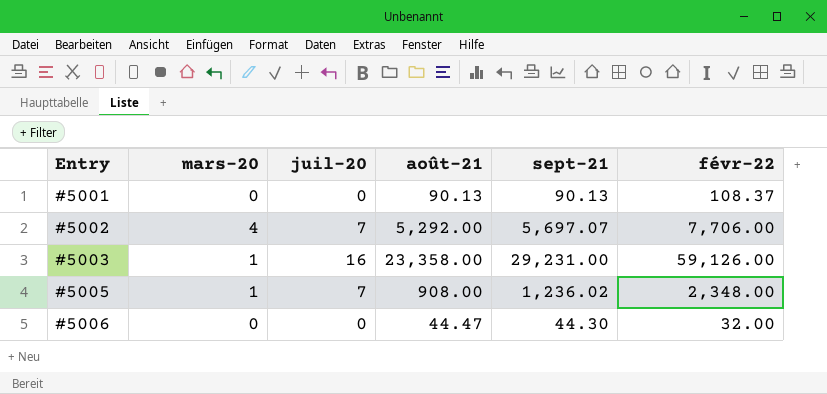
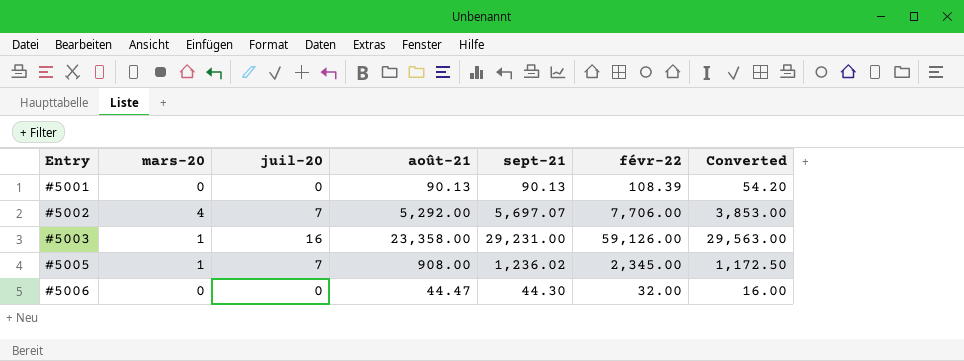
column Converted | formula: none -> [févr-22] * 0.5
#5001 | févr-22: 108.37 -> 108.39
#5005 | févr-22: 2,348.00 -> 2,345.00

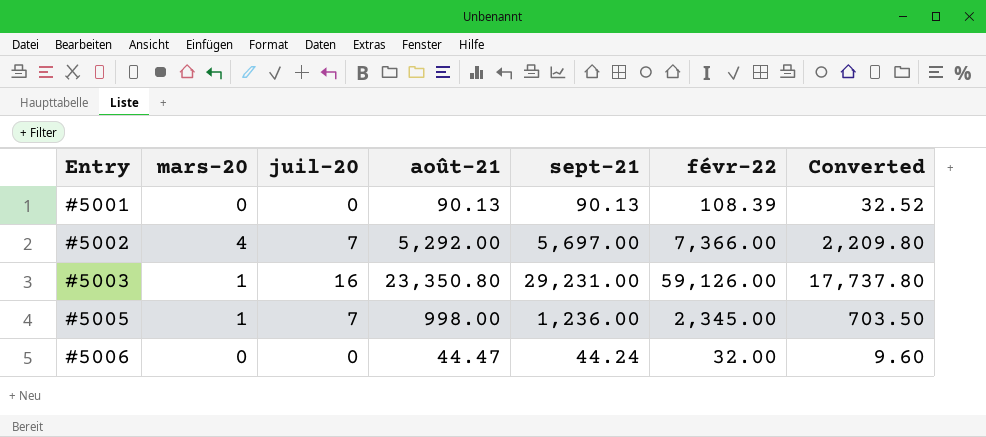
column Converted | formula: [févr-22] * 0.5 -> [févr-22] * 0.3
#5002 | sept-21: 5,697.07 -> 5,697.00
#5002 | févr-22: 7,706.00 -> 7,366.00
#5003 | août-21: 23,358.00 -> 23,350.80
#5005 | août-21: 908.00 -> 998.00
#5005 | sept-21: 1,236.02 -> 1,236.00
#5006 | sept-21: 44.30 -> 44.24

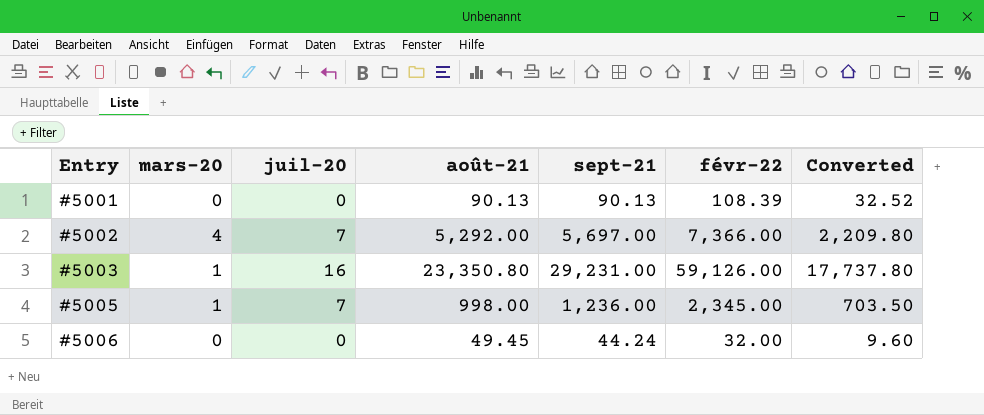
#5006 | août-21: 44.47 -> 49.45

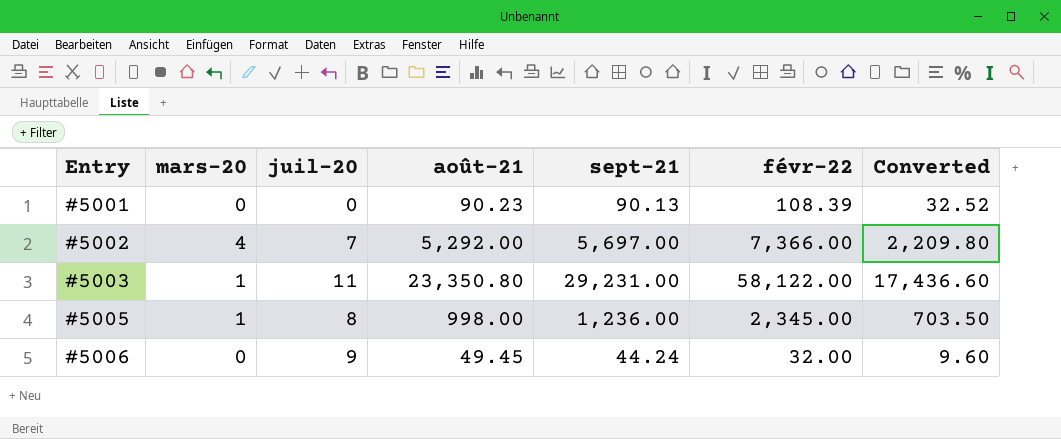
#5001 | août-21: 90.13 -> 90.23
#5003 | juil-20: 16 -> 11
#5003 | févr-22: 59,126.00 -> 58,122.00
#5003 | Converted: 17,737.80 -> 17,436.60
#5005 | juil-20: 7 -> 8
#5006 | juil-20: 0 -> 9

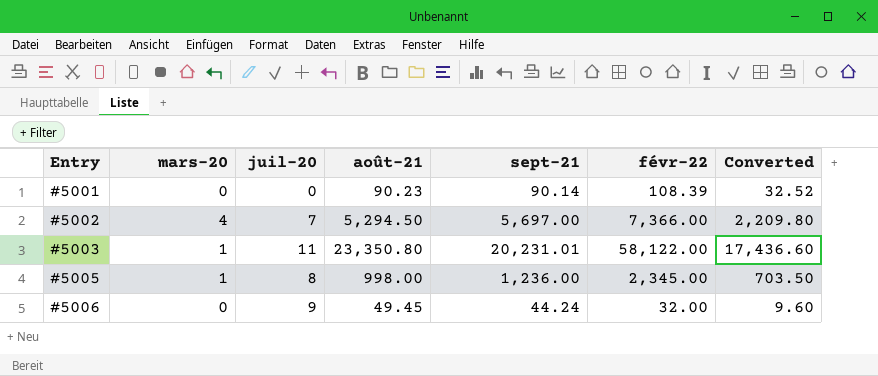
#5001 | sept-21: 90.13 -> 90.14
#5002 | août-21: 5,292.00 -> 5,294.50
#5003 | sept-21: 29,231.00 -> 20,231.01

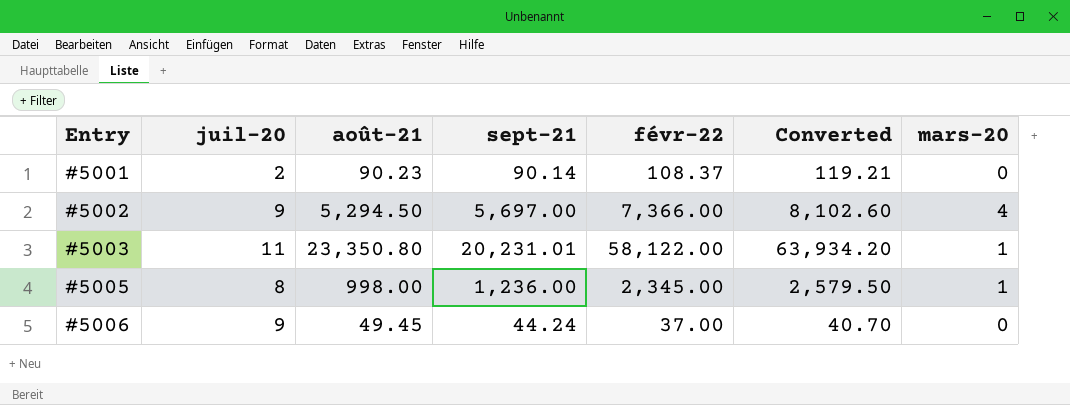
column Converted | formula: [févr-22] * 0.3 -> [févr-22] * 1.1
column mars-20 | position: 2 -> 7
#5001 | juil-20: 0 -> 2
#5001 | févr-22: 108.39 -> 108.37
#5002 | juil-20: 7 -> 9
#5006 | févr-22: 32.00 -> 37.00

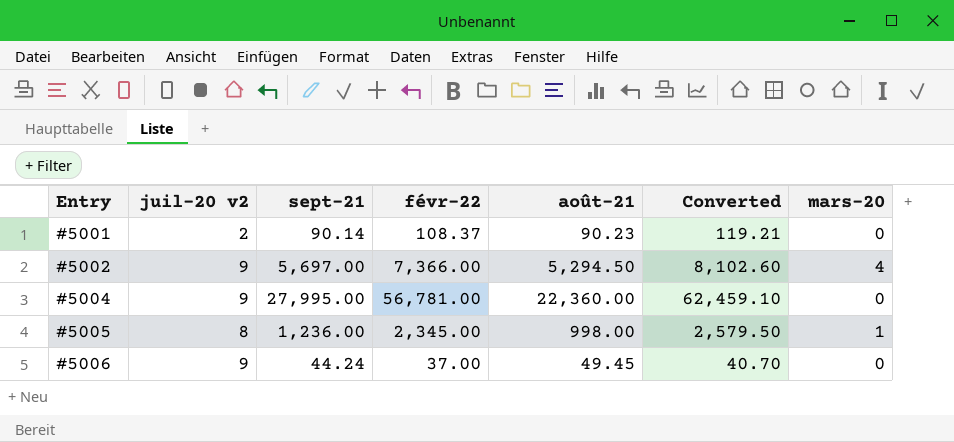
column name: juil-20 -> juil-20 v2
column août-21 | position: 3 -> 5
row #5003: 11 | 23,350.80 | 20,231.01 | 58,122.00 | 63,934.20 | 1 -> none
row #5004: none -> 9 | 27,995.00 | 56,781.00 | 22,360.00 | 62,459.10 | 0

